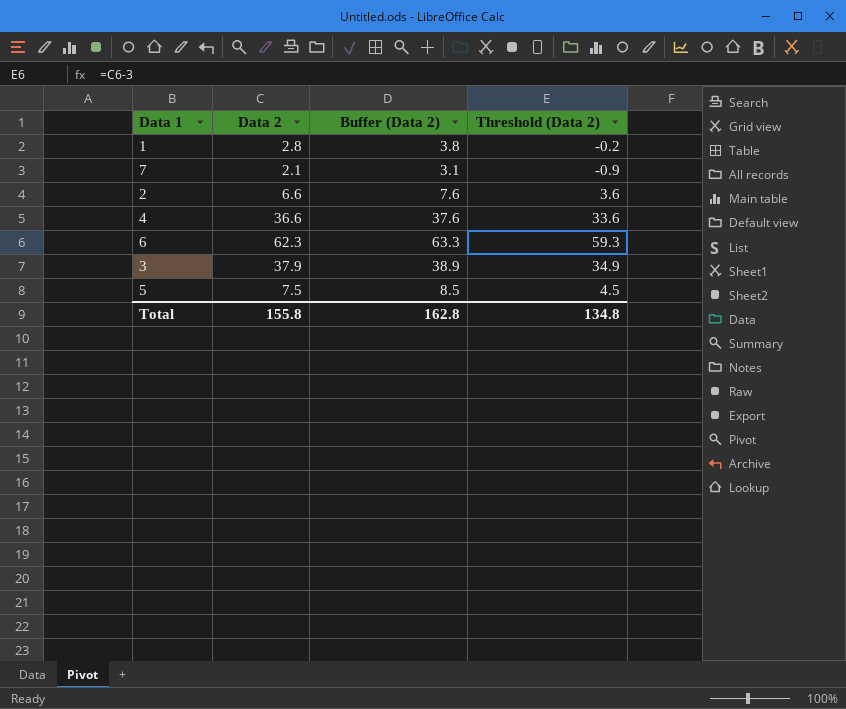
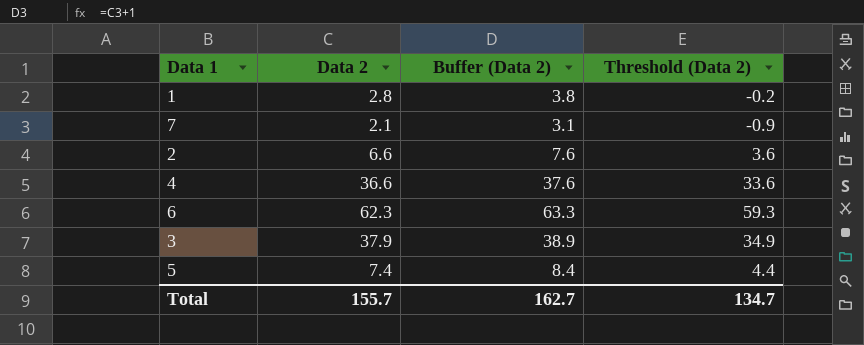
5 | Data 2: 7.5 -> 7.4
5 | Buffer (Data 2): 8.5 -> 8.4
5 | Threshold (Data 2): 4.5 -> 4.4
Total | Data 2: 155.8 -> 155.7
Total | Buffer (Data 2): 162.8 -> 162.7
Total | Threshold (Data 2): 134.8 -> 134.7

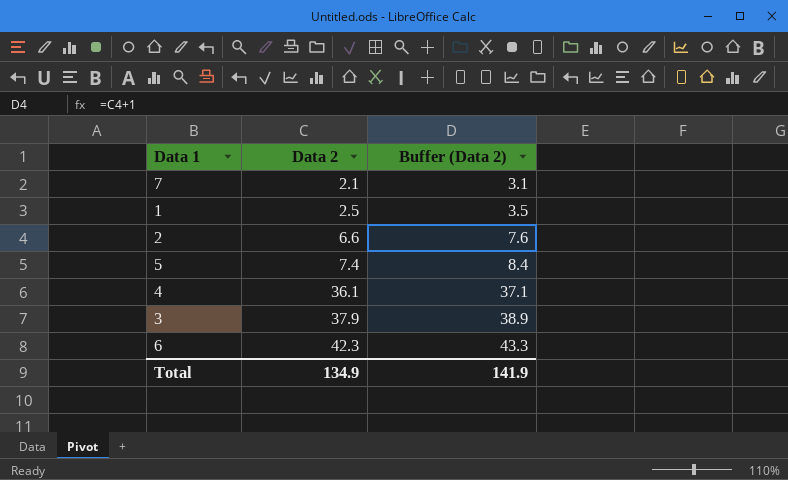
row order: none -> Data 2 ascending
column Threshold (Data 2) | formula: [Data 2] - 3 -> none
1 | Data 2: 2.8 -> 2.5
1 | Buffer (Data 2): 3.8 -> 3.5
4 | Data 2: 36.6 -> 36.1
4 | Buffer (Data 2): 37.6 -> 37.1
6 | Data 2: 62.3 -> 42.3
6 | Buffer (Data 2): 63.3 -> 43.3
Total | Data 2: 155.7 -> 134.9
Total | Buffer (Data 2): 162.7 -> 141.9

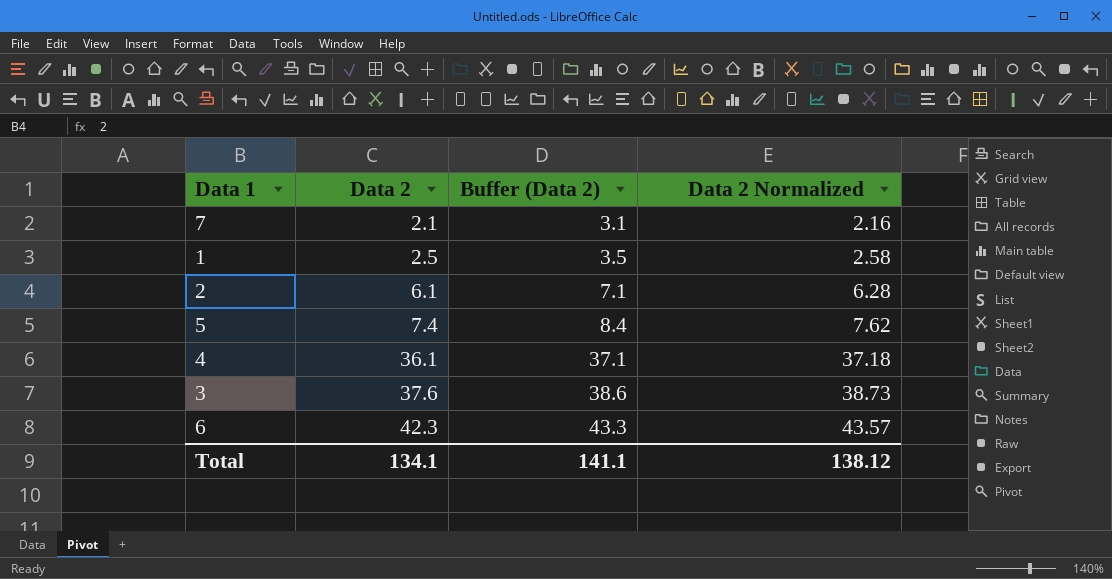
column Data 2 Normalized | formula: none -> [Data 2] * 1.03
2 | Data 2: 6.6 -> 6.1
2 | Buffer (Data 2): 7.6 -> 7.1
3 | Data 2: 37.9 -> 37.6
3 | Buffer (Data 2): 38.9 -> 38.6
Total | Data 2: 134.9 -> 134.1
Total | Buffer (Data 2): 141.9 -> 141.1

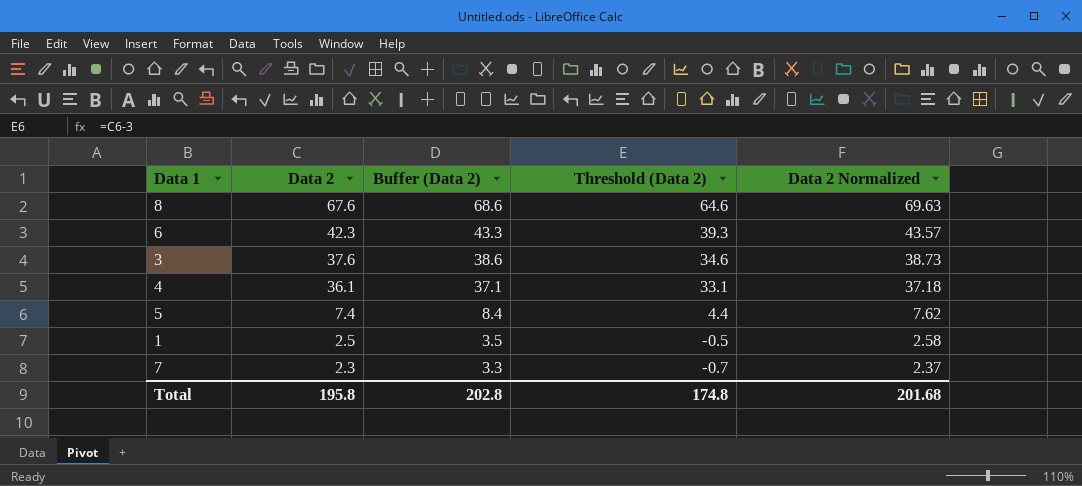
row order: Data 2 ascending -> Data 2 descending
column Threshold (Data 2) | formula: none -> [Data 2] - 3
row 2: 6.1 | 7.1 | 6.28 -> none
row 8: none -> 67.6 | 68.6 | 64.6 | 69.63
7 | Data 2: 2.1 -> 2.3
7 | Buffer (Data 2): 3.1 -> 3.3
7 | Data 2 Normalized: 2.16 -> 2.37
Total | Data 2: 134.1 -> 195.8
Total | Buffer (Data 2): 141.1 -> 202.8
Total | Data 2 Normalized: 138.12 -> 201.68

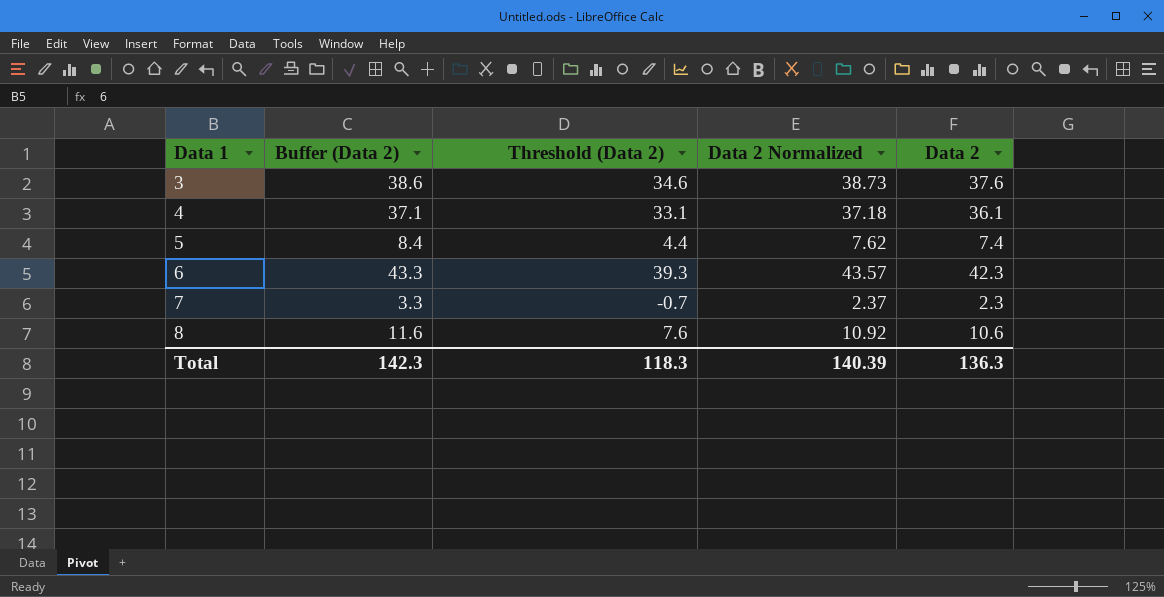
row order: Data 2 descending -> Data 1 ascending
column Data 2 | position: 2 -> 5
row 1: 2.5 | 3.5 | -0.5 | 2.58 -> none
8 | Buffer (Data 2): 68.6 -> 11.6
8 | Threshold (Data 2): 64.6 -> 7.6
8 | Data 2 Normalized: 69.63 -> 10.92
8 | Data 2: 67.6 -> 10.6
Total | Buffer (Data 2): 202.8 -> 142.3
Total | Threshold (Data 2): 174.8 -> 118.3
Total | Data 2 Normalized: 201.68 -> 140.39
Total | Data 2: 195.8 -> 136.3

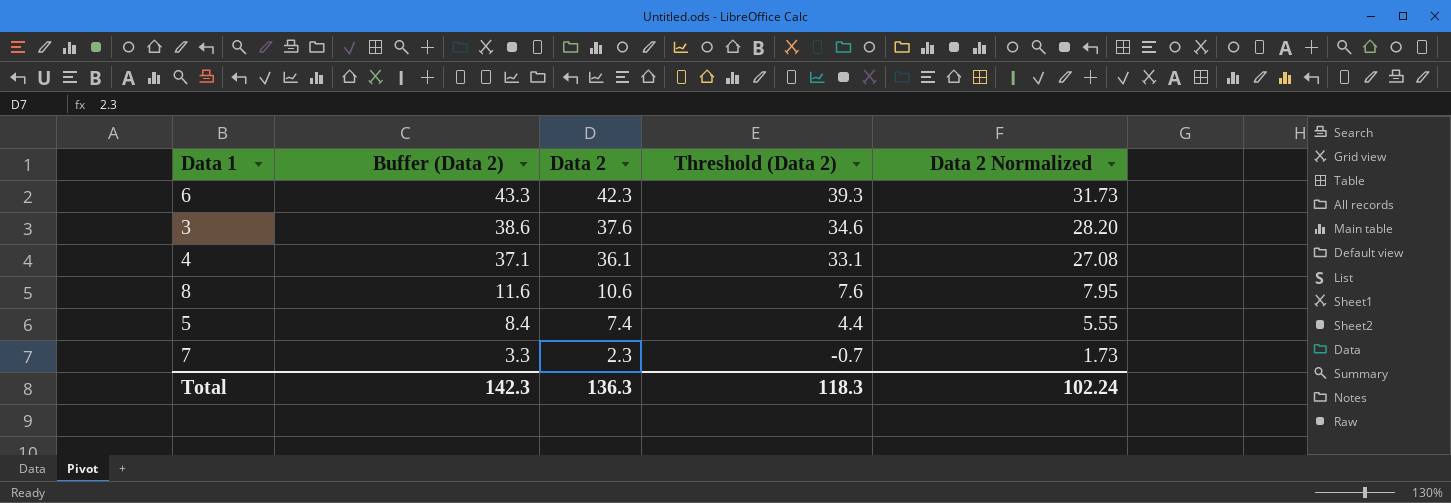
row order: Data 1 ascending -> Buffer (Data 2) descending
column Data 2 | position: 5 -> 3
column Data 2 Normalized | formula: [Data 2] * 1.03 -> [Data 2] * 0.75
Total | Data 2 Normalized: 140.39 -> 102.24

